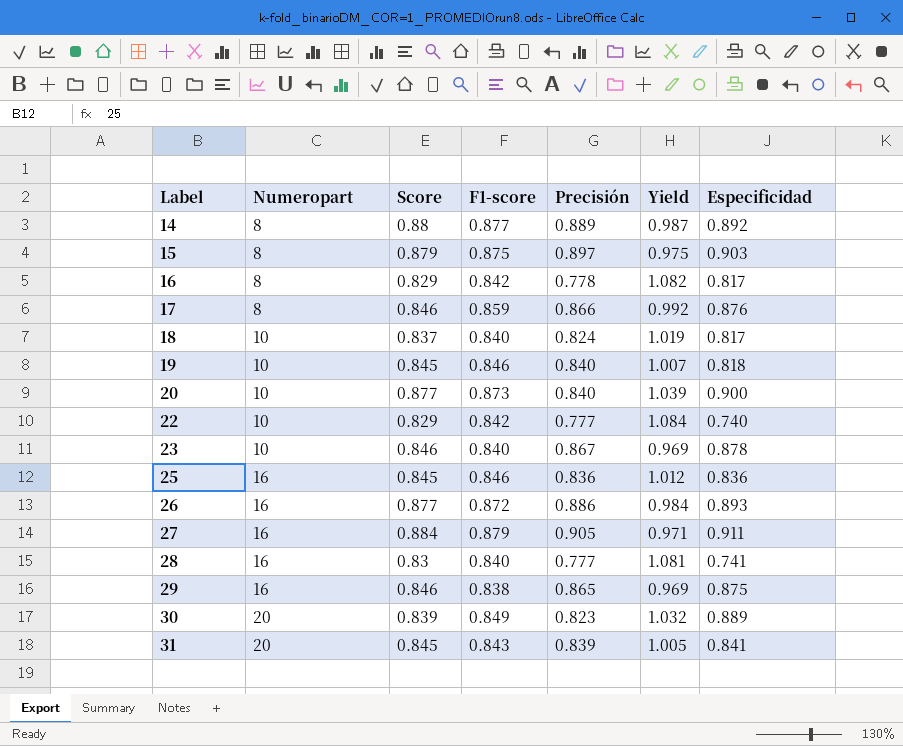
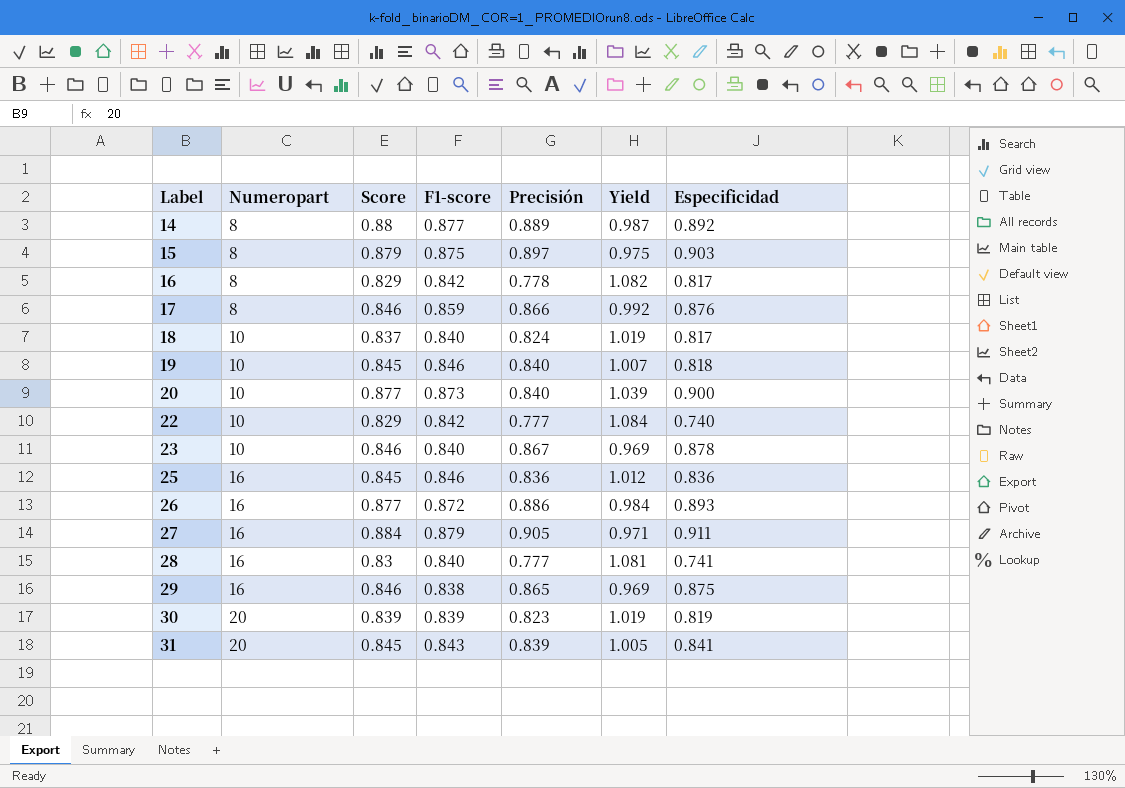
30 | F1-score: 0.849 -> 0.839
30 | Yield: 1.032 -> 1.019
30 | Especificidad: 0.889 -> 0.819

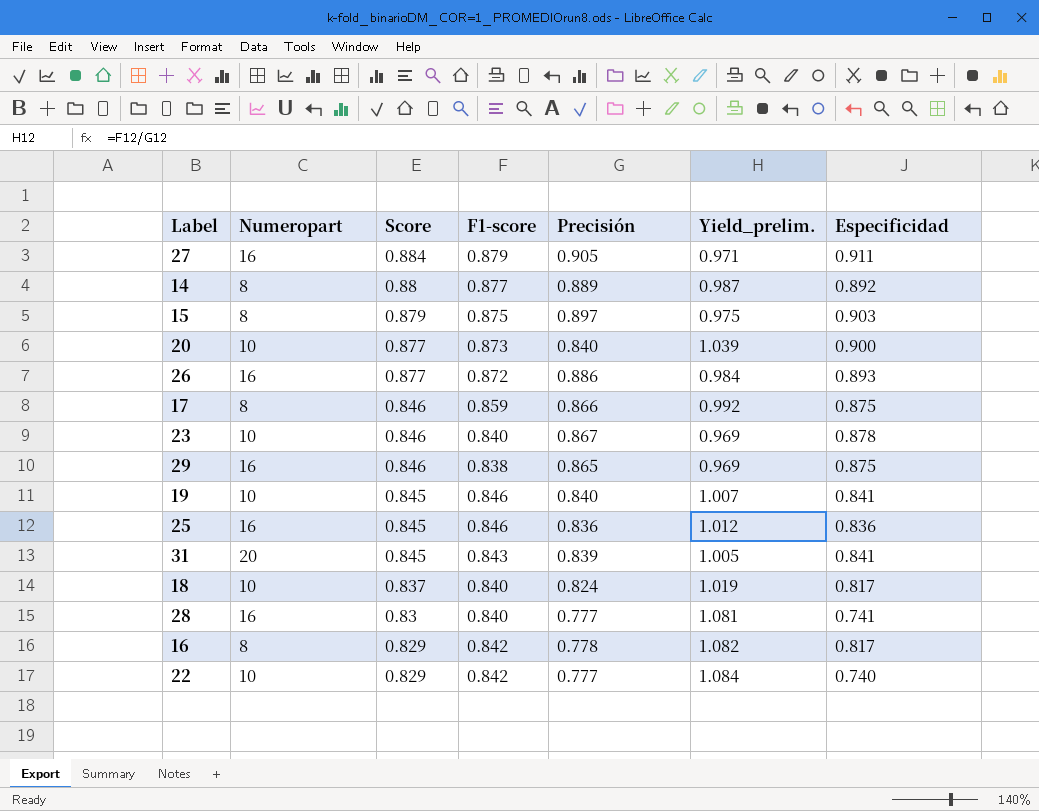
row order: Label ascending -> Score descending
column name: Yield -> Yield_prelim.
row 30: 20 | 0.839 | 0.839 | 0.823 | 1.019 | 0.819 -> none
17 | Especificidad: 0.876 -> 0.875
19 | Especificidad: 0.818 -> 0.841

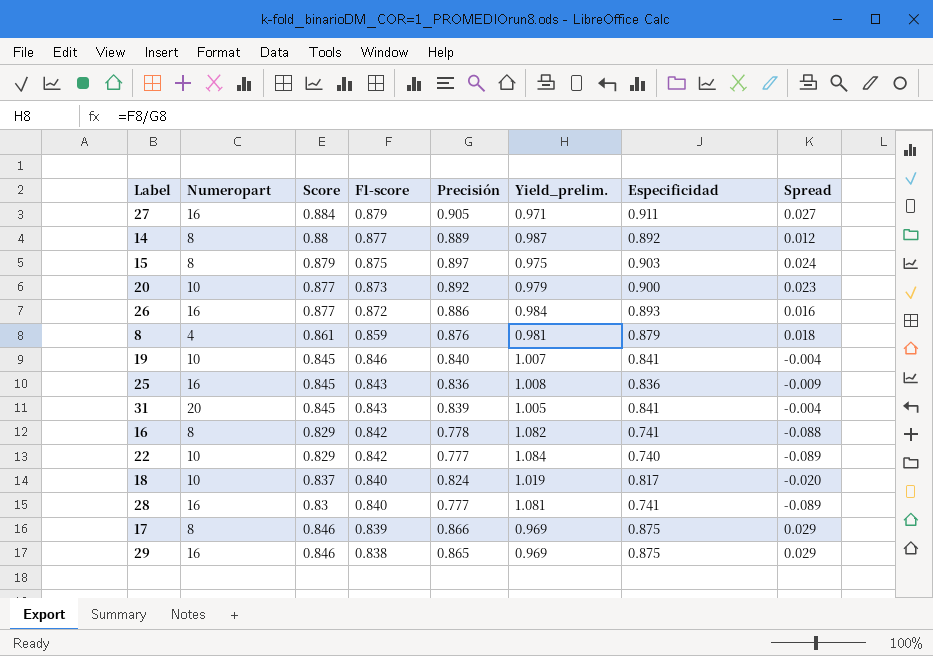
row order: Score descending -> F1-score descending
column Spread | formula: none -> [Especificidad] - [Score]
row 23: 10 | 0.846 | 0.840 | 0.867 | 0.969 | 0.878 -> none
20 | Precisión: 0.840 -> 0.892
20 | Yield_prelim.: 1.039 -> 0.979
row 8: none -> 4 | 0.861 | 0.859 | 0.876 | 0.981 | 0.879 | 0.018
25 | F1-score: 0.846 -> 0.843
25 | Yield_prelim.: 1.012 -> 1.008
16 | Especificidad: 0.817 -> 0.741
17 | F1-score: 0.859 -> 0.839
17 | Yield_prelim.: 0.992 -> 0.969

